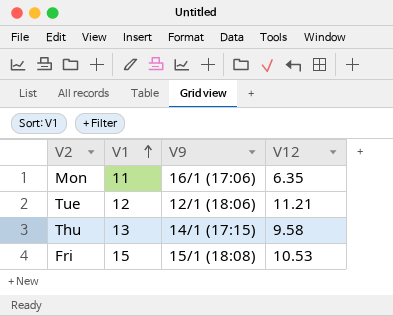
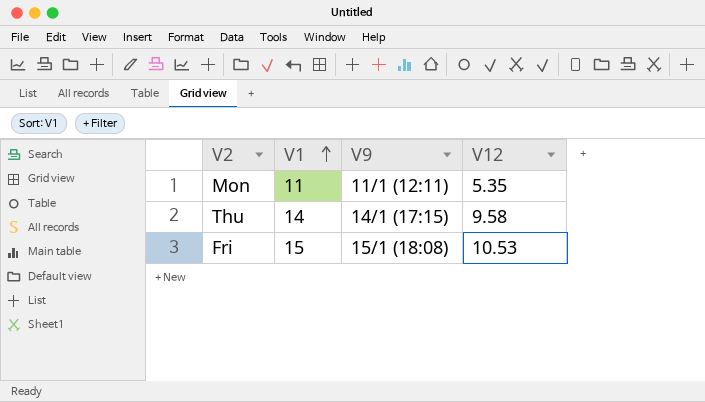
row Tue: 12 | 12/1 (18:06) | 11.21 -> none
Mon | V9: 16/1 (17:06) -> 11/1 (12:11)
Mon | V12: 6.35 -> 5.35
Thu | V1: 13 -> 14

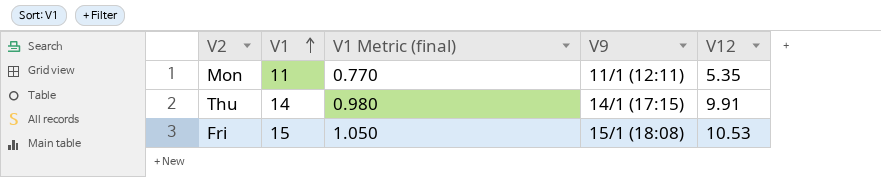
column V1 Metric (final) | formula: none -> [V1] * 0.07
Thu | V12: 9.58 -> 9.91

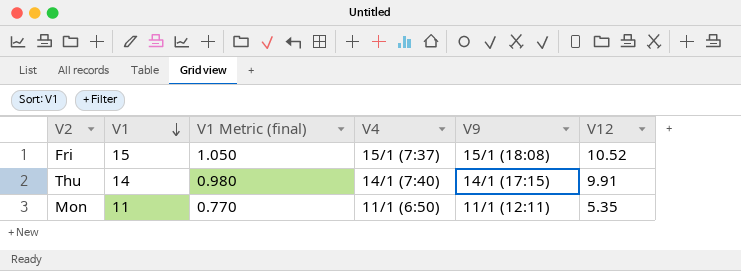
row order: V1 ascending -> V1 descending
column V4 | position: none -> 4
Fri | V12: 10.53 -> 10.52

